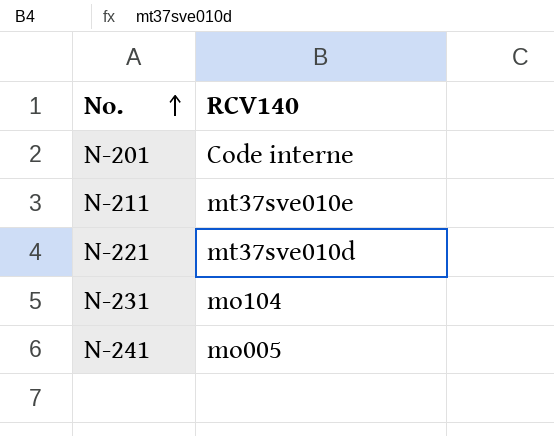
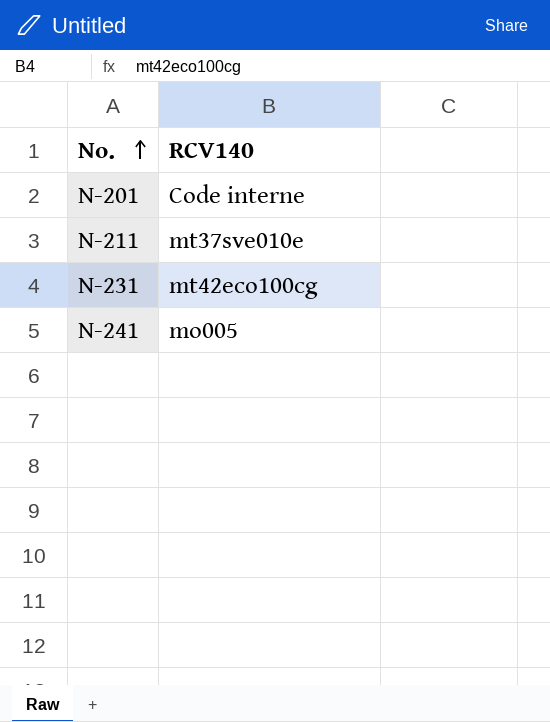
row N-221: mt37sve010d -> none
N-231 | RCV140: mo104 -> mt42eco100cg

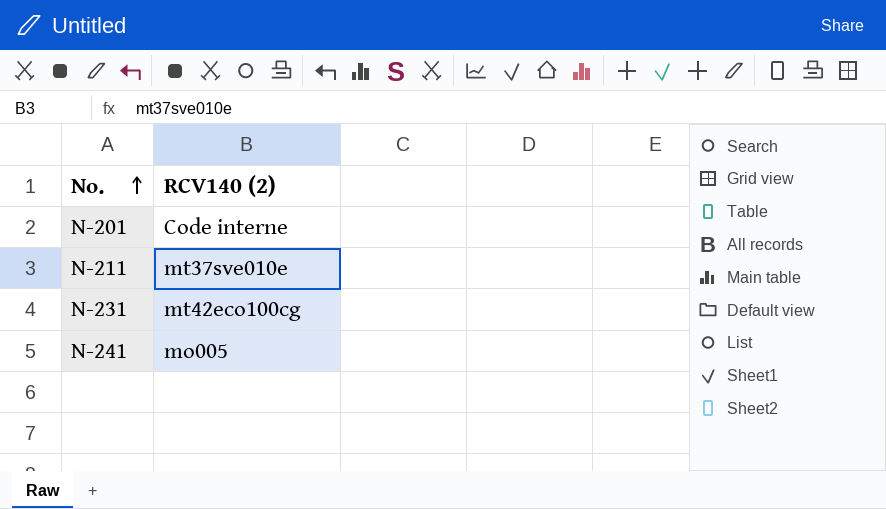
column name: RCV140 -> RCV140 (2)

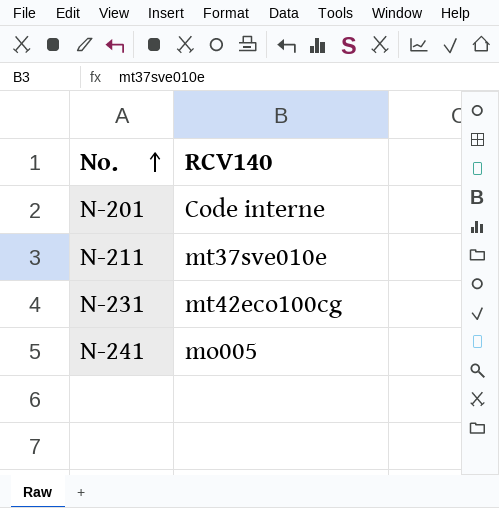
column name: RCV140 (2) -> RCV140

